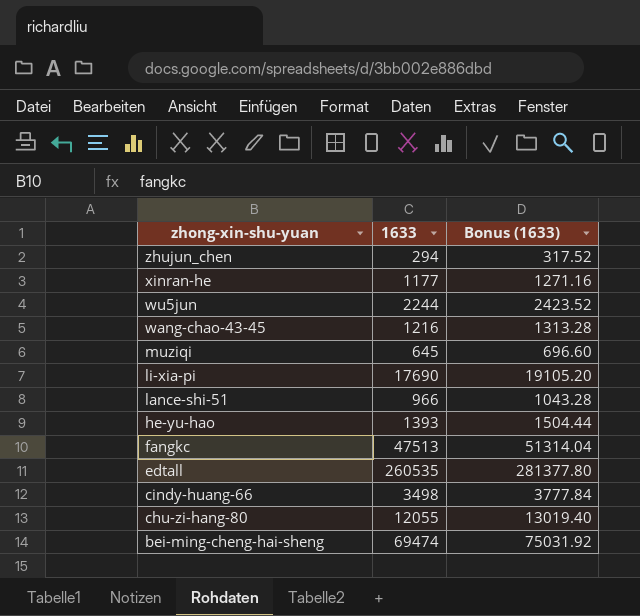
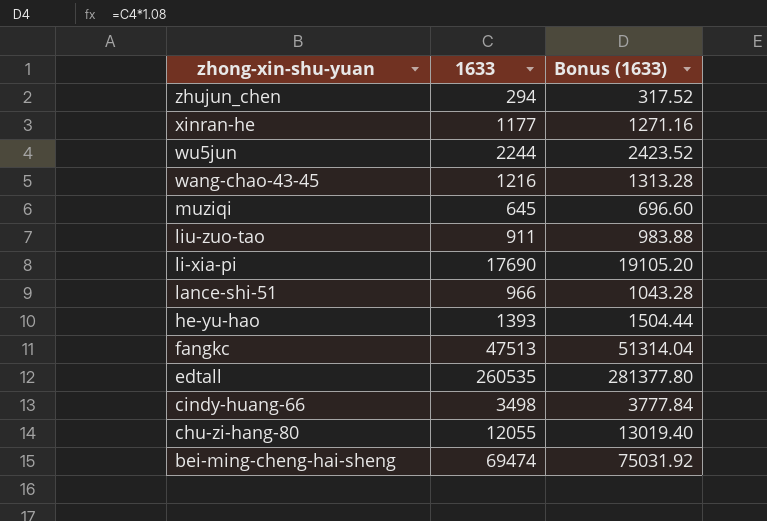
row liu-zuo-tao: none -> 911 | 983.88

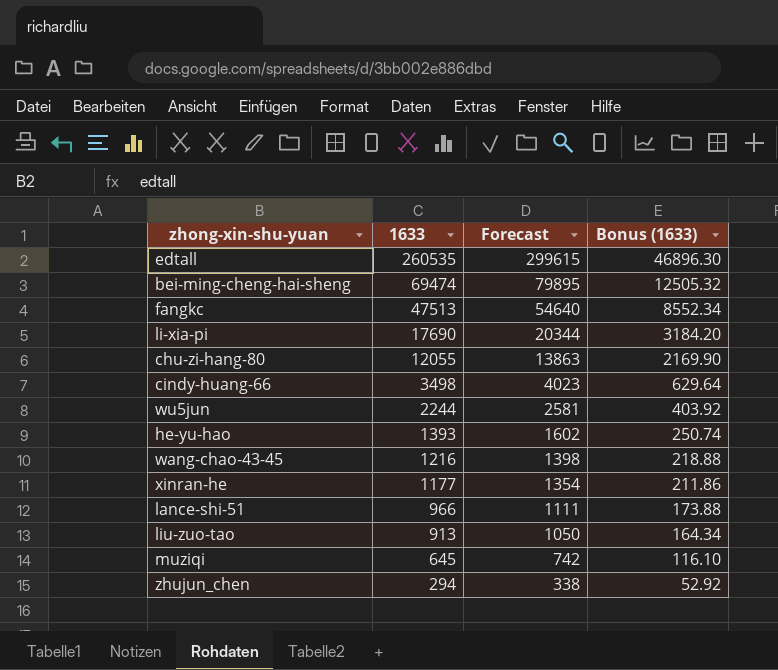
row order: zhong-xin-shu-yuan descending -> 1633 descending
column Forecast | formula: none -> [1633] * 1.15
column Bonus (1633) | formula: [1633] * 1.08 -> [1633] * 0.18
liu-zuo-tao | 1633: 911 -> 913

